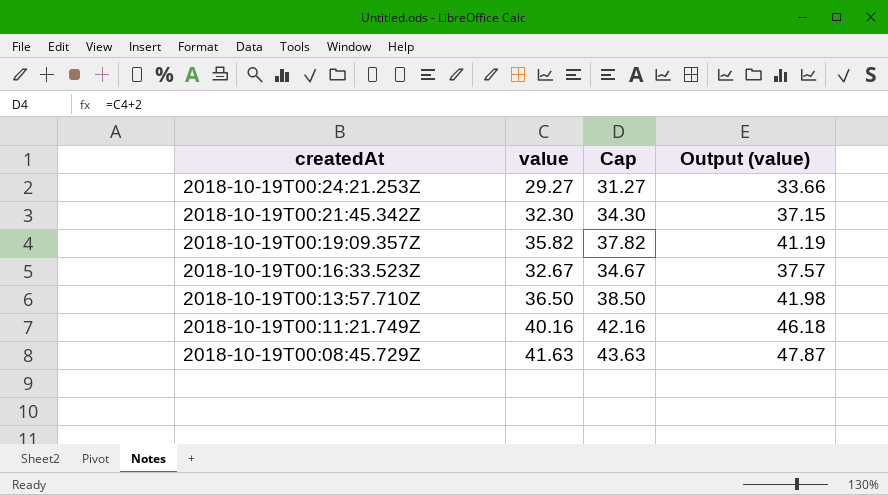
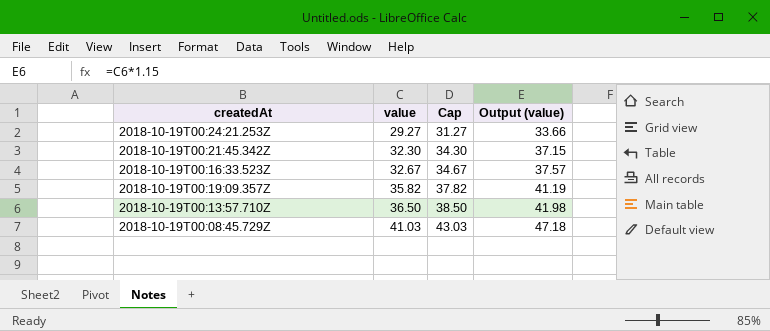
row order: createdAt descending -> value ascending
row 2018-10-19T00:11:21.749Z: 40.16 | 42.16 | 46.18 -> none
2018-10-19T00:08:45.729Z | value: 41.63 -> 41.03
2018-10-19T00:08:45.729Z | Cap: 43.63 -> 43.03
2018-10-19T00:08:45.729Z | Output (value): 47.87 -> 47.18

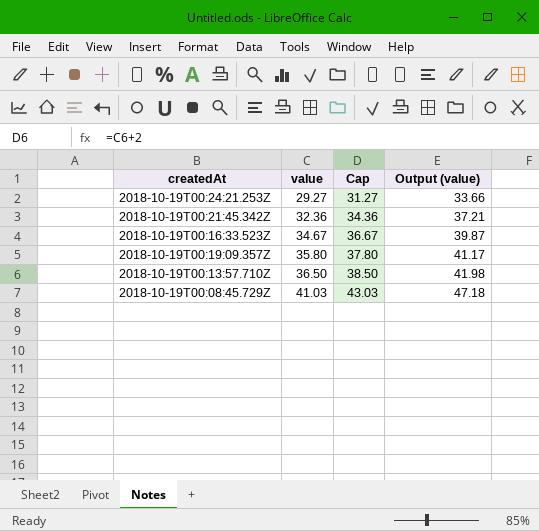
2018-10-19T00:21:45.342Z | value: 32.30 -> 32.36
2018-10-19T00:21:45.342Z | Cap: 34.30 -> 34.36
2018-10-19T00:21:45.342Z | Output (value): 37.15 -> 37.21
2018-10-19T00:16:33.523Z | value: 32.67 -> 34.67
2018-10-19T00:16:33.523Z | Cap: 34.67 -> 36.67
2018-10-19T00:16:33.523Z | Output (value): 37.57 -> 39.87
2018-10-19T00:19:09.357Z | value: 35.82 -> 35.80
2018-10-19T00:19:09.357Z | Cap: 37.82 -> 37.80
2018-10-19T00:19:09.357Z | Output (value): 41.19 -> 41.17

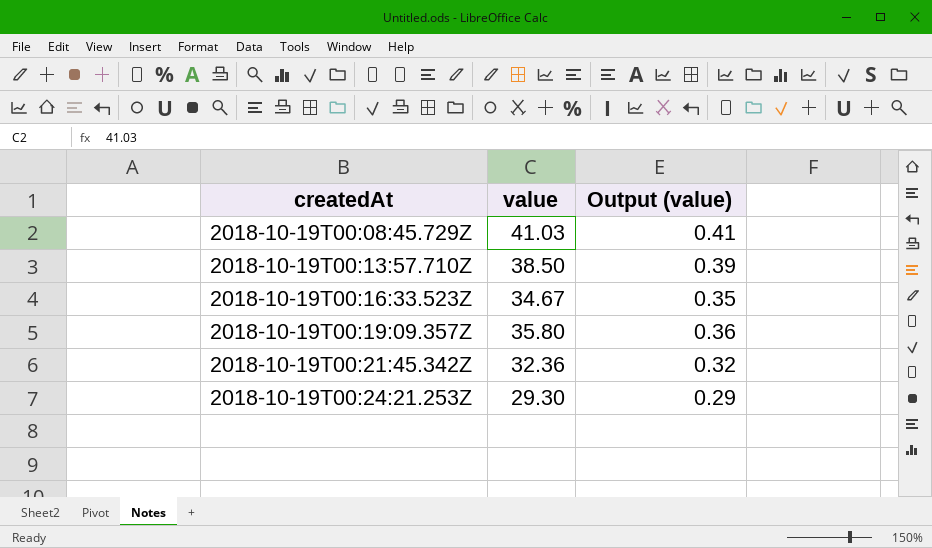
row order: value ascending -> createdAt ascending
column Cap | formula: [value] + 2 -> none
column Output (value) | formula: [value] * 1.15 -> [value] * 0.01
2018-10-19T00:13:57.710Z | value: 36.50 -> 38.50
2018-10-19T00:24:21.253Z | value: 29.27 -> 29.30

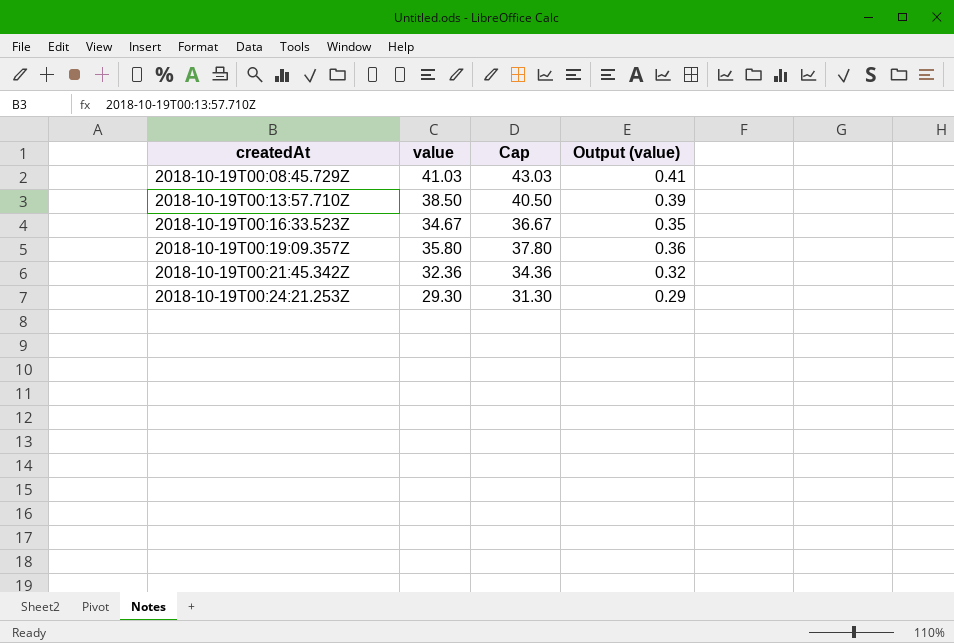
column Cap | formula: none -> [value] + 2

